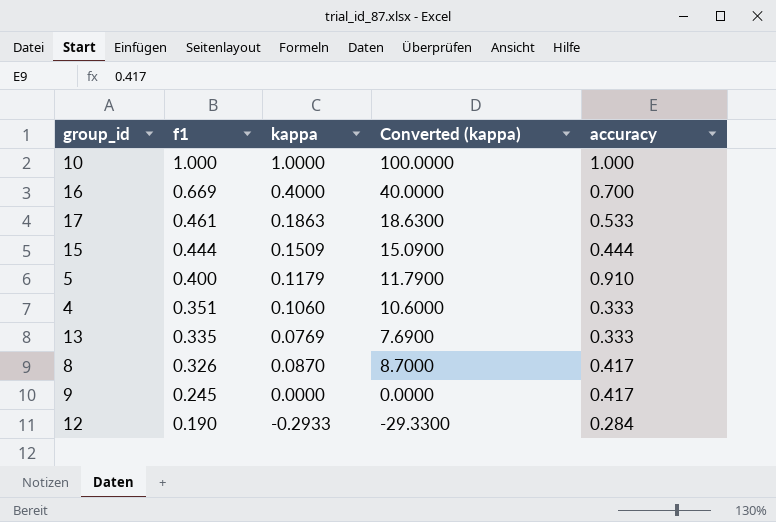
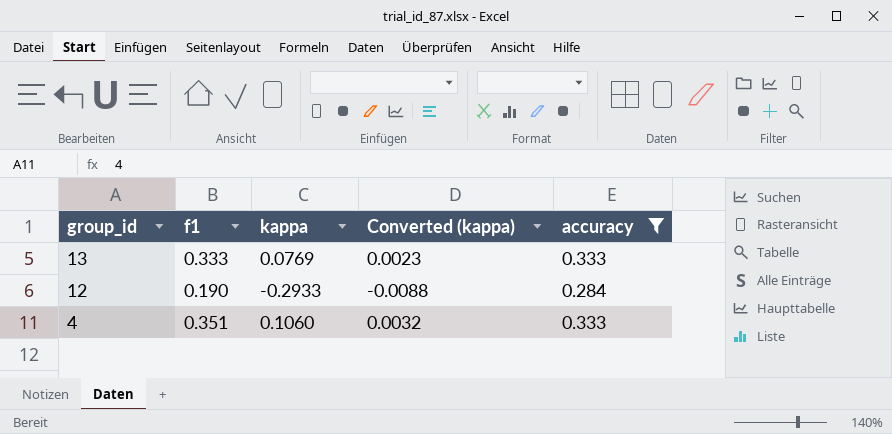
filter: none -> accuracy <= 0.333
row order: f1 descending -> group_id descending
column Converted (kappa) | formula: [kappa] * 100 -> [kappa] * 0.03
13 | f1: 0.335 -> 0.333

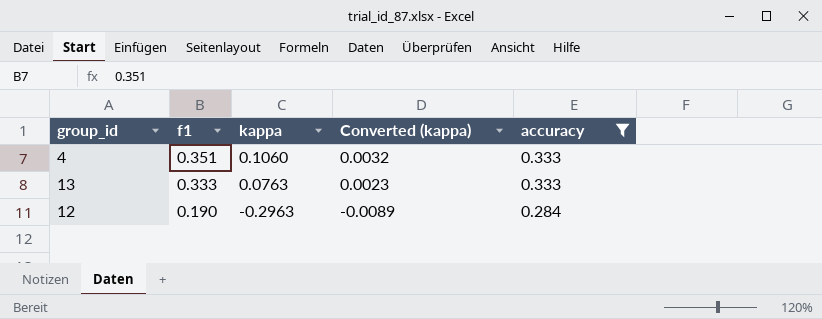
row order: group_id descending -> f1 descending
13 | kappa: 0.0769 -> 0.0763
12 | kappa: -0.2933 -> -0.2963
12 | Converted (kappa): -0.0088 -> -0.0089

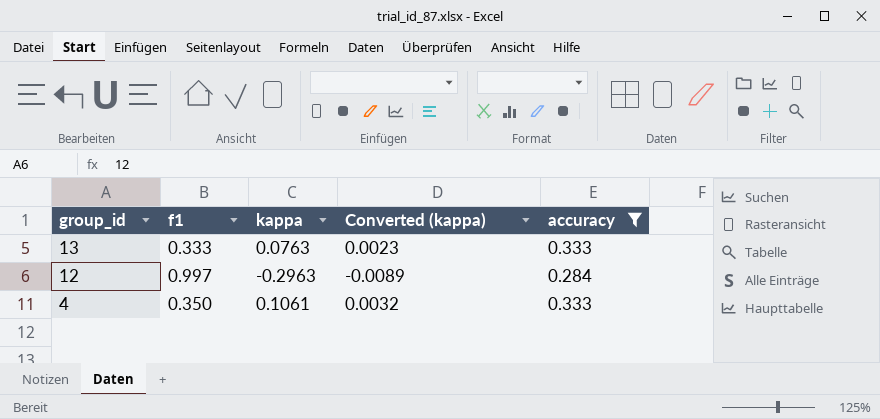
row order: f1 descending -> group_id descending
12 | f1: 0.190 -> 0.997
4 | f1: 0.351 -> 0.350
4 | kappa: 0.1060 -> 0.1061

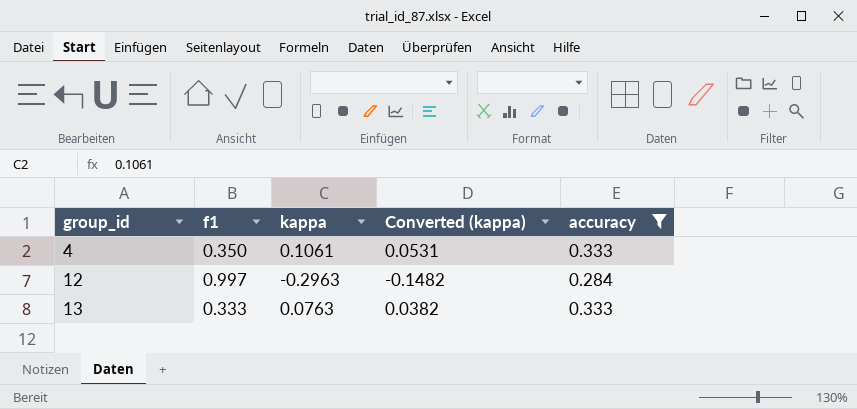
row order: group_id descending -> group_id ascending
column Converted (kappa) | formula: [kappa] * 0.03 -> [kappa] * 0.5

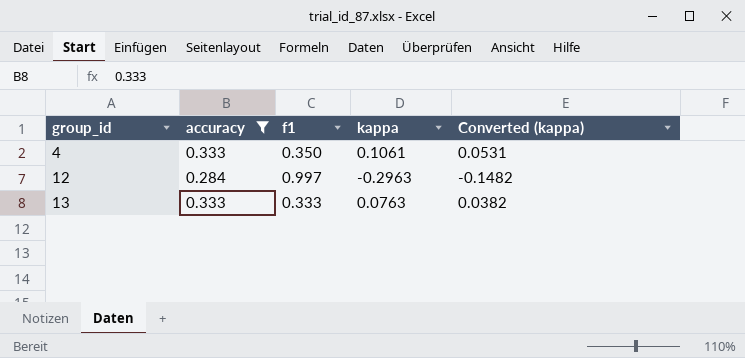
column accuracy | position: 5 -> 2

